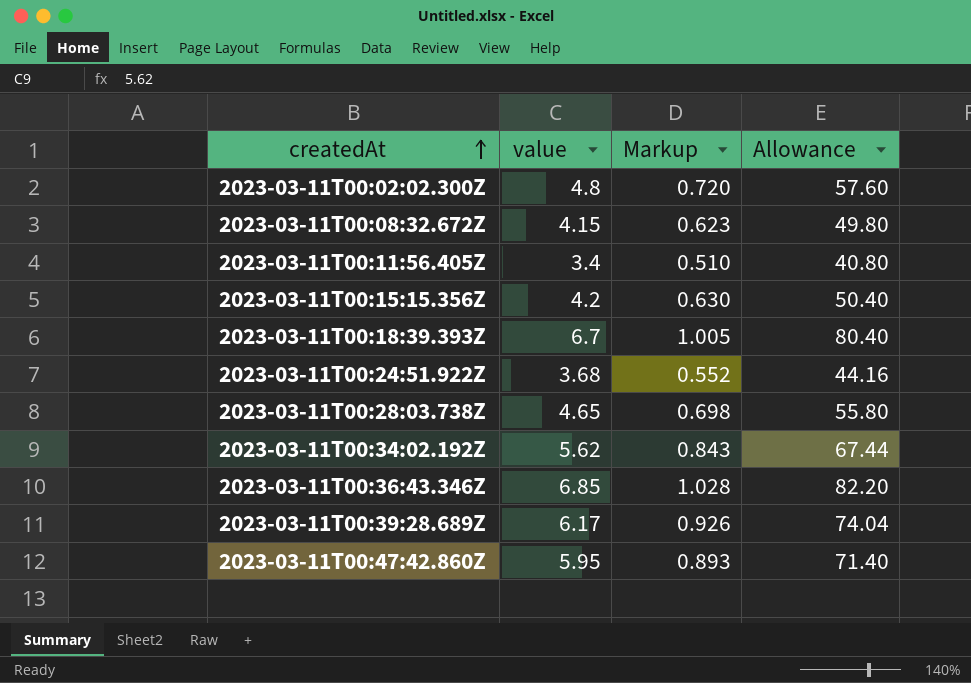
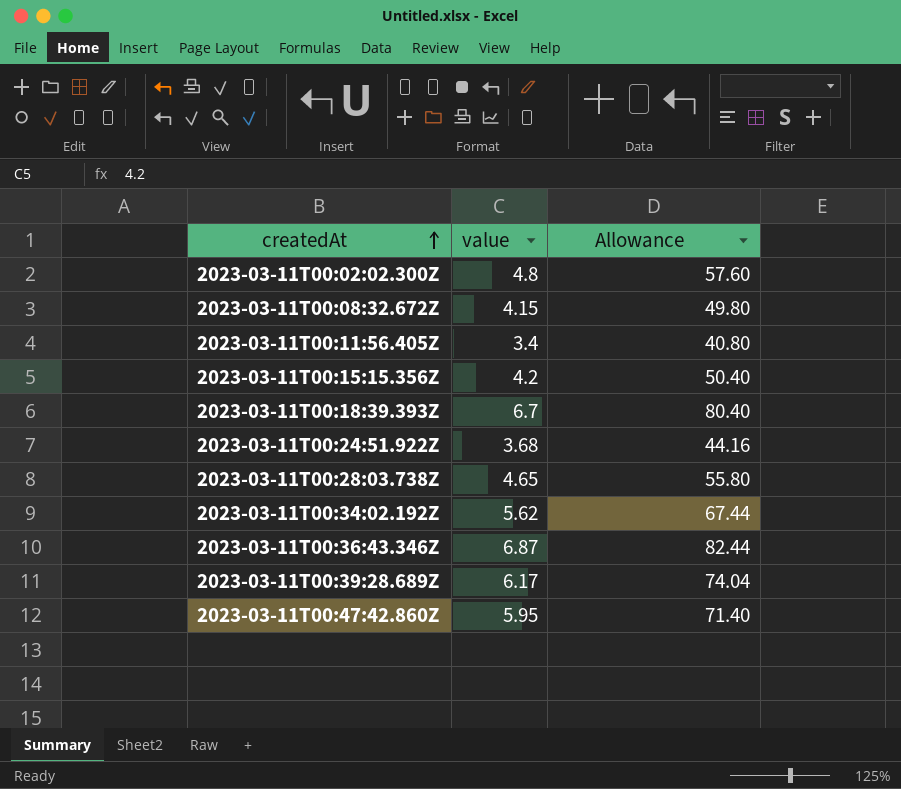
column Markup | formula: [value] * 0.15 -> none
2023-03-11T00:36:43.346Z | value: 6.85 -> 6.87
2023-03-11T00:36:43.346Z | Allowance: 82.20 -> 82.44

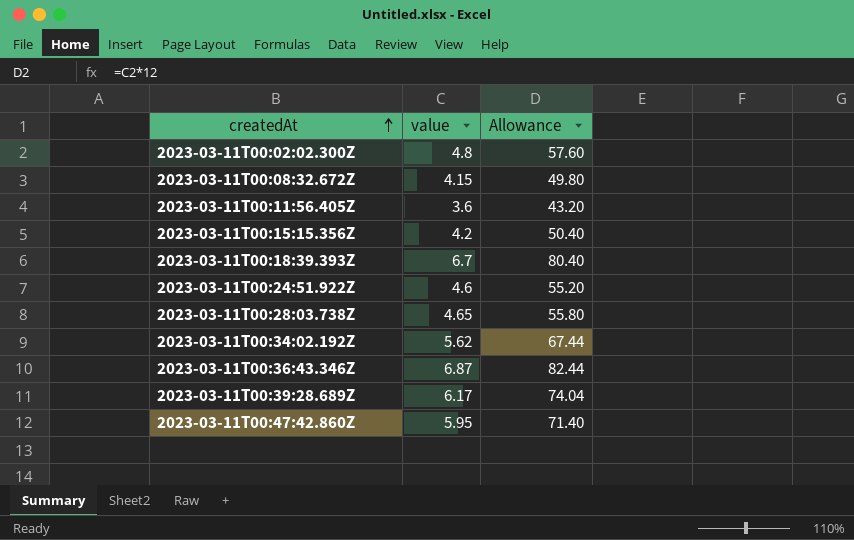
2023-03-11T00:11:56.405Z | value: 3.4 -> 3.6
2023-03-11T00:11:56.405Z | Allowance: 40.80 -> 43.20
2023-03-11T00:24:51.922Z | value: 3.68 -> 4.6
2023-03-11T00:24:51.922Z | Allowance: 44.16 -> 55.20

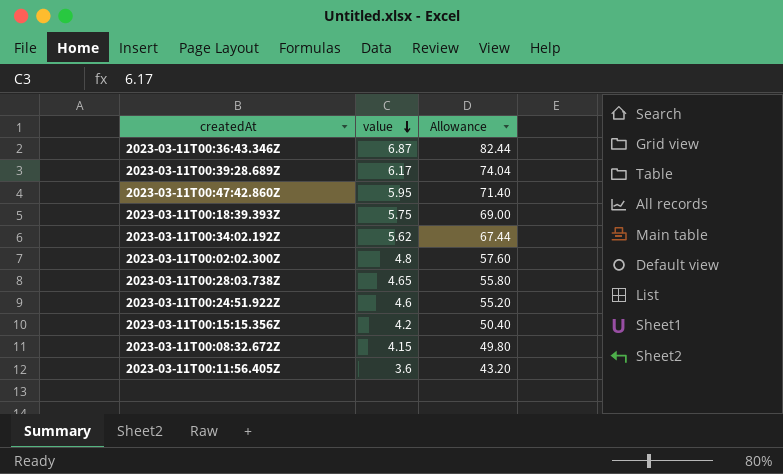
row order: createdAt ascending -> value descending
2023-03-11T00:18:39.393Z | value: 6.7 -> 5.75
2023-03-11T00:18:39.393Z | Allowance: 80.40 -> 69.00

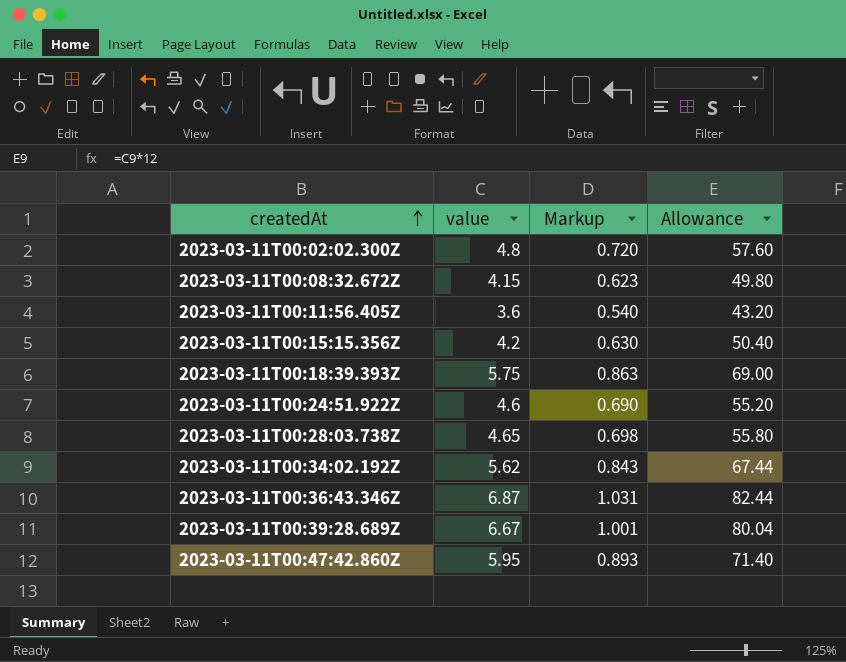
row order: value descending -> createdAt ascending
column Markup | formula: none -> [value] * 0.15
2023-03-11T00:39:28.689Z | value: 6.17 -> 6.67
2023-03-11T00:39:28.689Z | Allowance: 74.04 -> 80.04

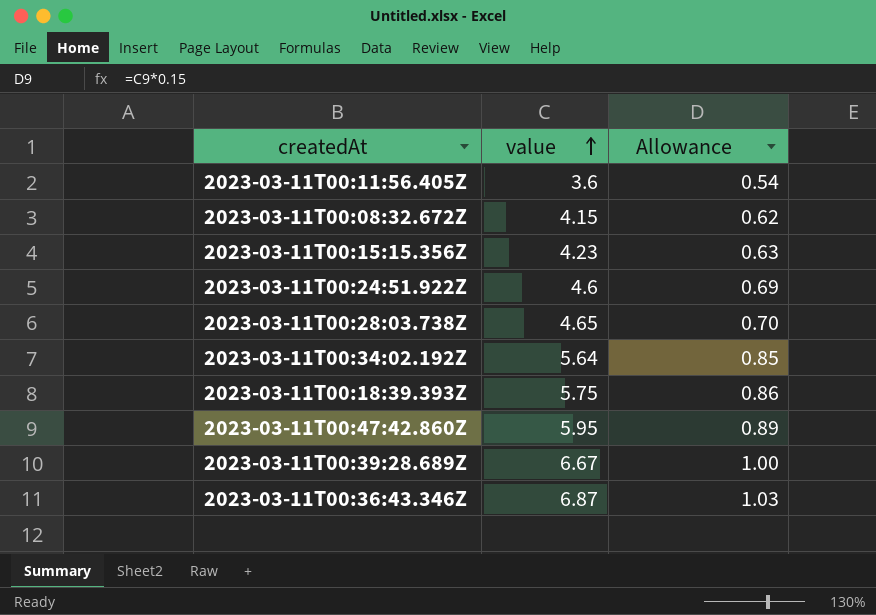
row order: createdAt ascending -> value ascending
column Markup | formula: [value] * 0.15 -> none
column Allowance | formula: [value] * 12 -> [value] * 0.15
row 2023-03-11T00:02:02.300Z: 4.8 | 0.720 | 57.60 -> none
2023-03-11T00:15:15.356Z | value: 4.2 -> 4.23
2023-03-11T00:34:02.192Z | value: 5.62 -> 5.64

